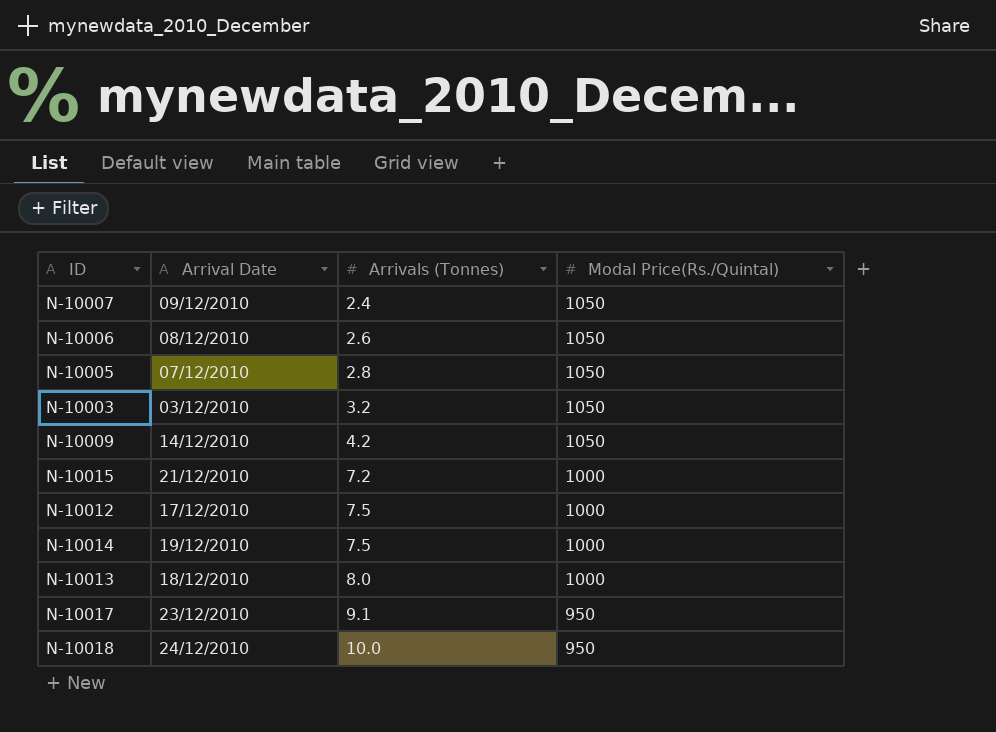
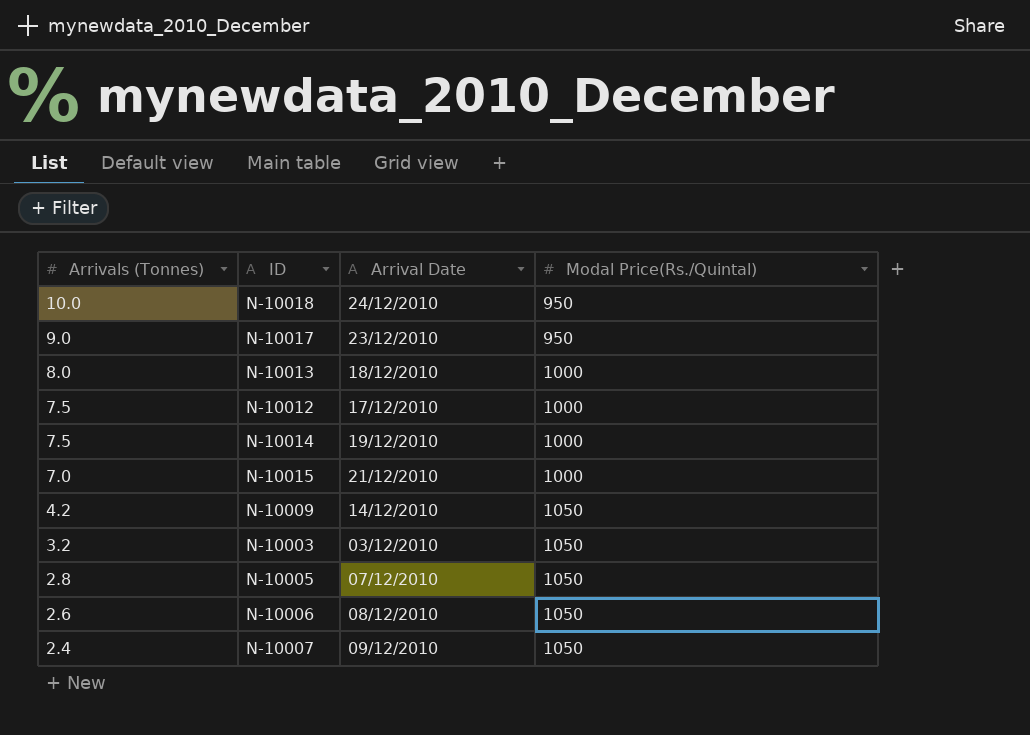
row order: Arrivals (Tonnes) ascending -> Arrivals (Tonnes) descending
column Arrivals (Tonnes) | position: 3 -> 1
N-10017 | Arrivals (Tonnes): 9.1 -> 9.0
N-10015 | Arrivals (Tonnes): 7.2 -> 7.0

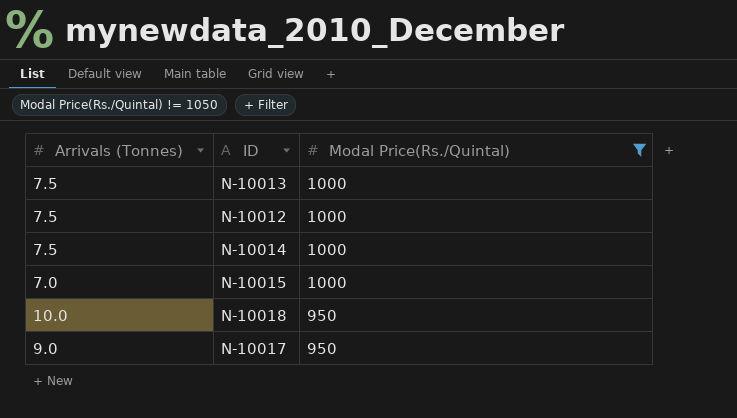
filter: none -> Modal Price(Rs./Quintal) != 1050
row order: Arrivals (Tonnes) descending -> Modal Price(Rs./Quintal) descending
column Arrival Date | position: 3 -> none
N-10013 | Arrivals (Tonnes): 8.0 -> 7.5

